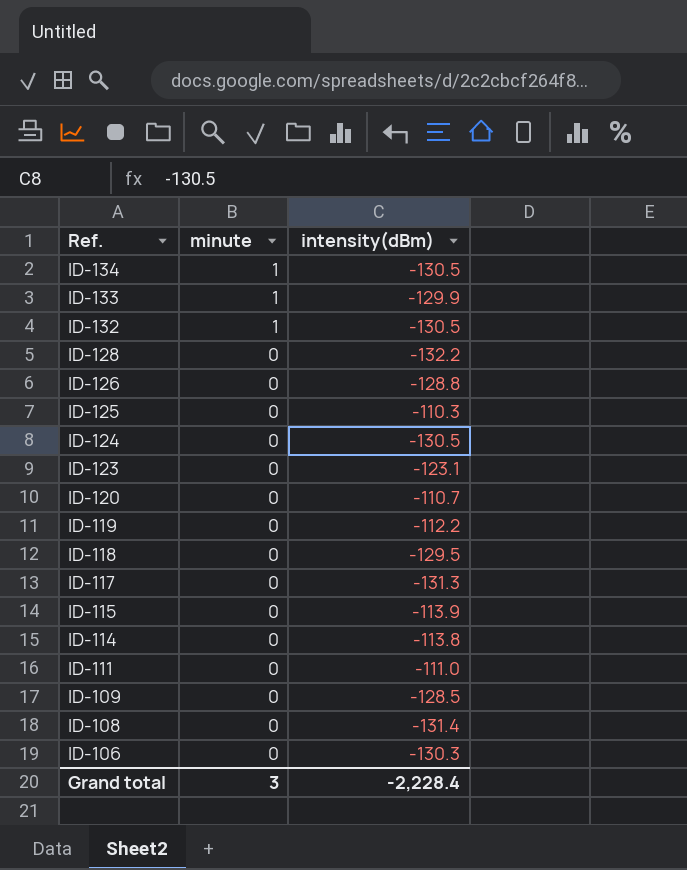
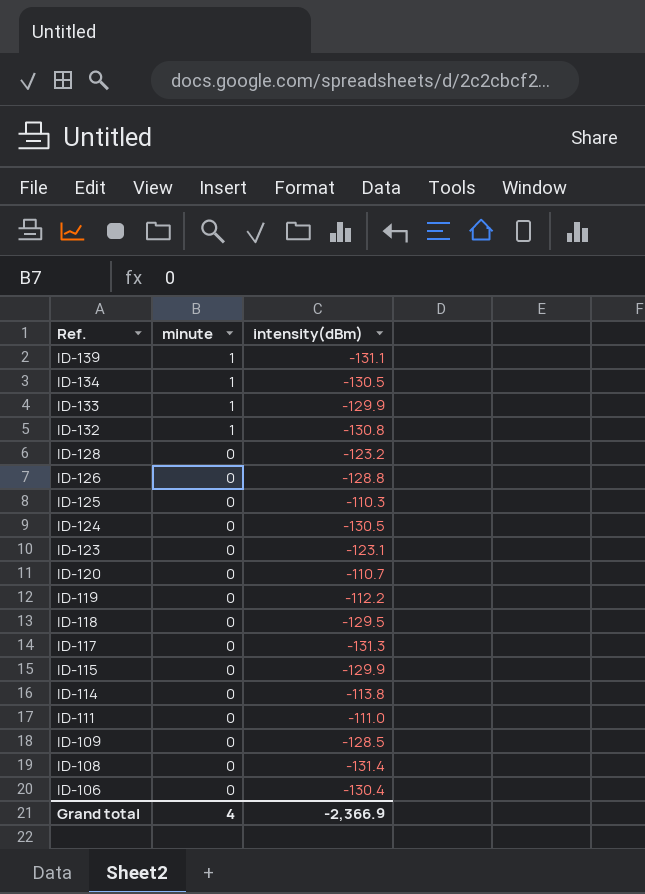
row ID-139: none -> 1 | -131.1
ID-132 | intensity(dBm): -130.5 -> -130.8
ID-128 | intensity(dBm): -132.2 -> -123.2
ID-115 | intensity(dBm): -113.9 -> -129.9
ID-106 | intensity(dBm): -130.3 -> -130.4
Grand total | minute: 3 -> 4
Grand total | intensity(dBm): -2,228.4 -> -2,366.9

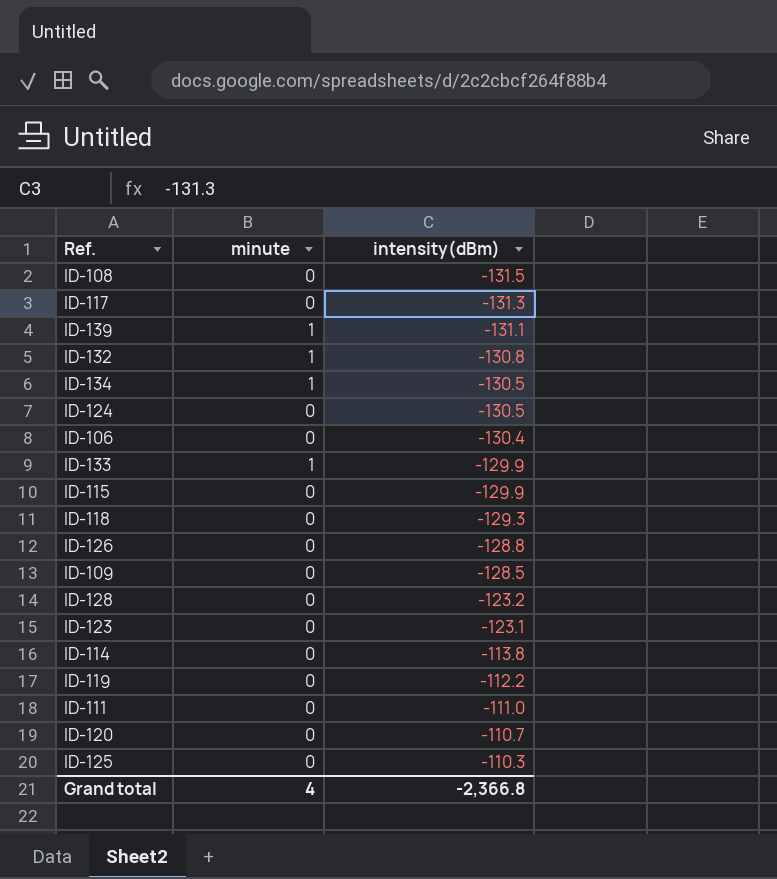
row order: Ref. descending -> intensity(dBm) ascending
ID-108 | intensity(dBm): -131.4 -> -131.5
ID-118 | intensity(dBm): -129.5 -> -129.3
Grand total | intensity(dBm): -2,366.9 -> -2,366.8

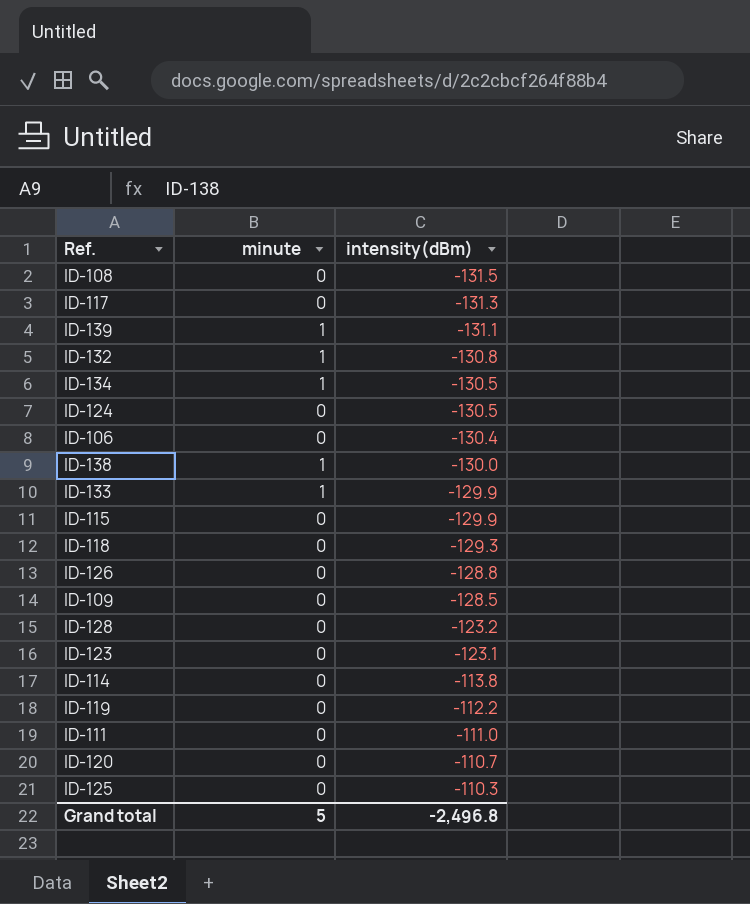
row ID-138: none -> 1 | -130.0
Grand total | minute: 4 -> 5
Grand total | intensity(dBm): -2,366.8 -> -2,496.8

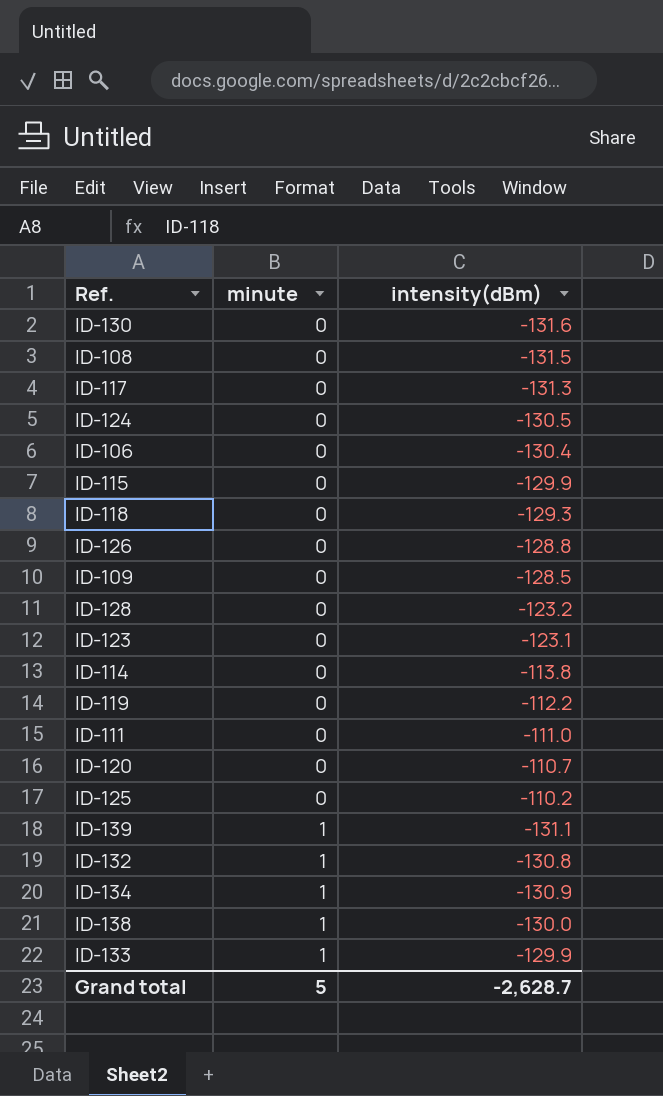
row order: intensity(dBm) ascending -> minute ascending
row ID-130: none -> 0 | -131.6
ID-125 | intensity(dBm): -110.3 -> -110.2
ID-134 | intensity(dBm): -130.5 -> -130.9
Grand total | intensity(dBm): -2,496.8 -> -2,628.7

